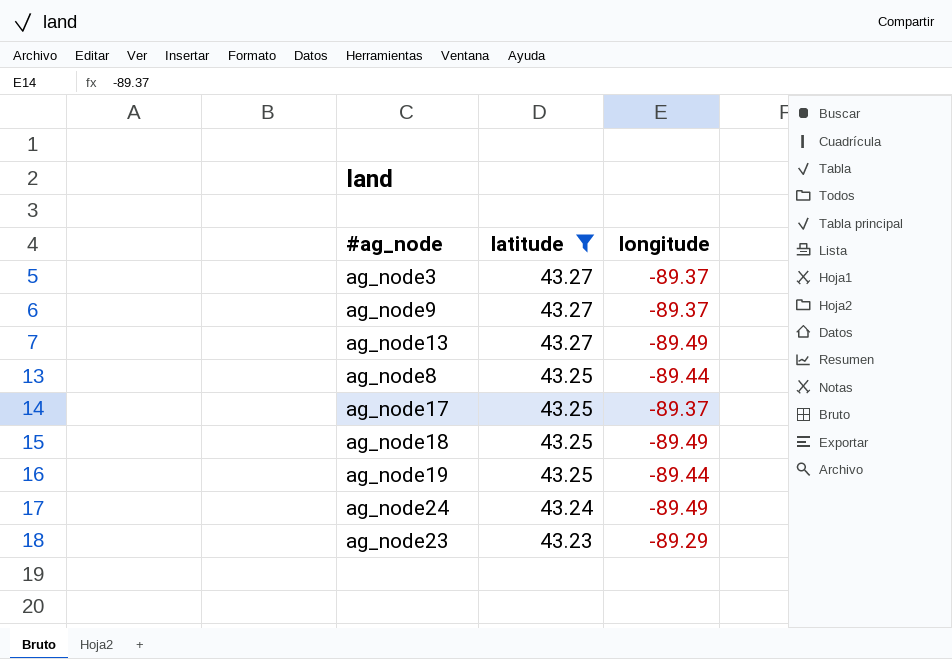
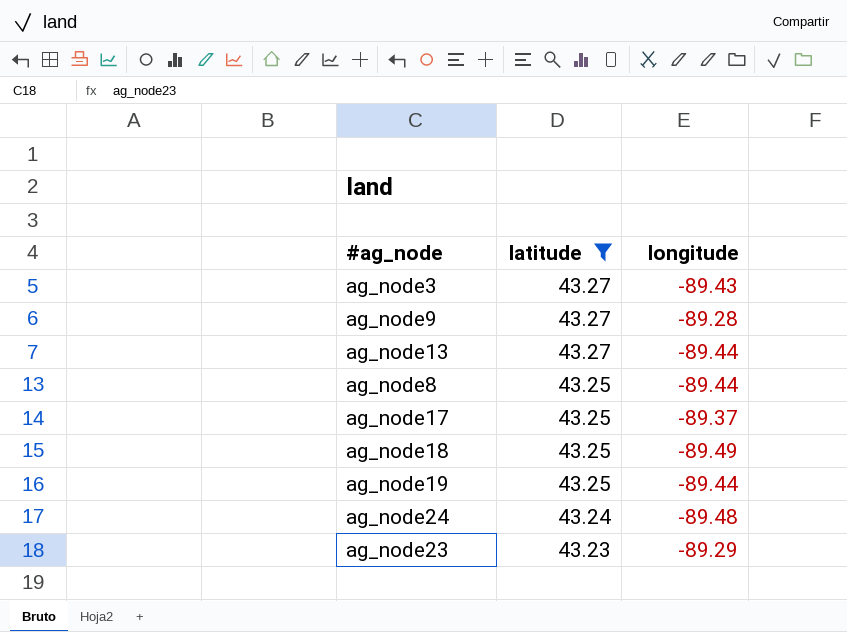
ag_node3 | longitude: -89.37 -> -89.43
ag_node9 | longitude: -89.37 -> -89.28
ag_node13 | longitude: -89.49 -> -89.44
ag_node24 | longitude: -89.49 -> -89.48

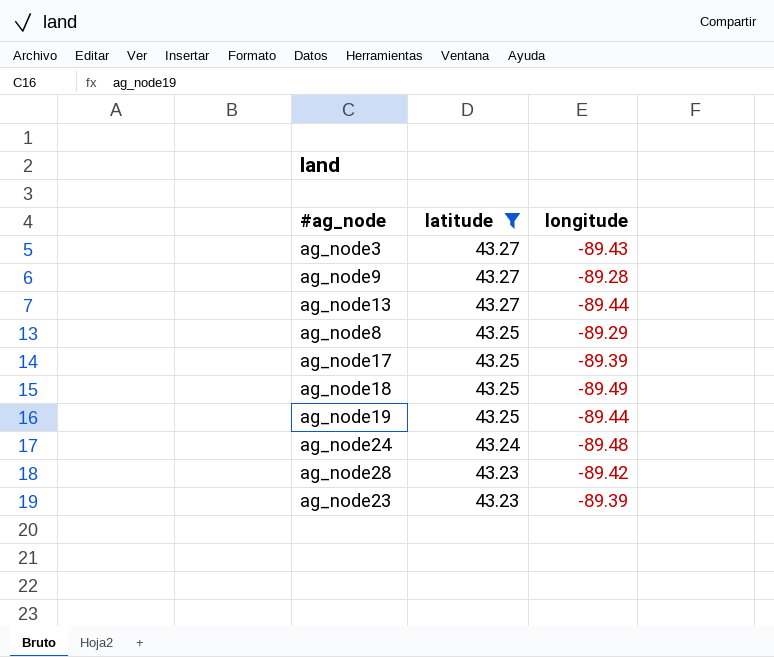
ag_node8 | longitude: -89.44 -> -89.29
ag_node17 | longitude: -89.37 -> -89.39
row ag_node28: none -> 43.23 | -89.42
ag_node23 | longitude: -89.29 -> -89.39

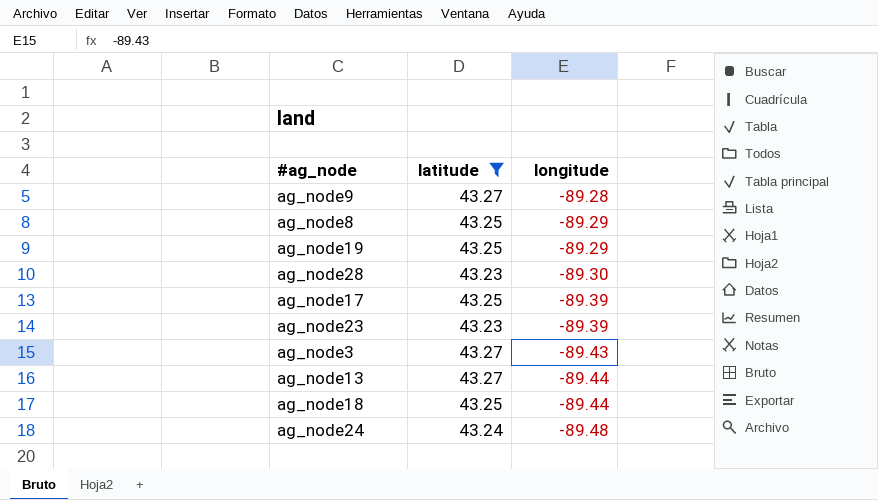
row order: latitude descending -> longitude descending
ag_node19 | longitude: -89.44 -> -89.29
ag_node28 | longitude: -89.42 -> -89.30
ag_node18 | longitude: -89.49 -> -89.44

